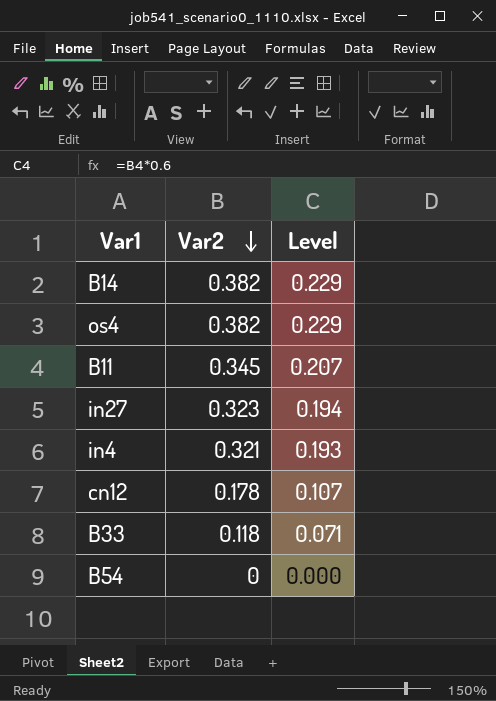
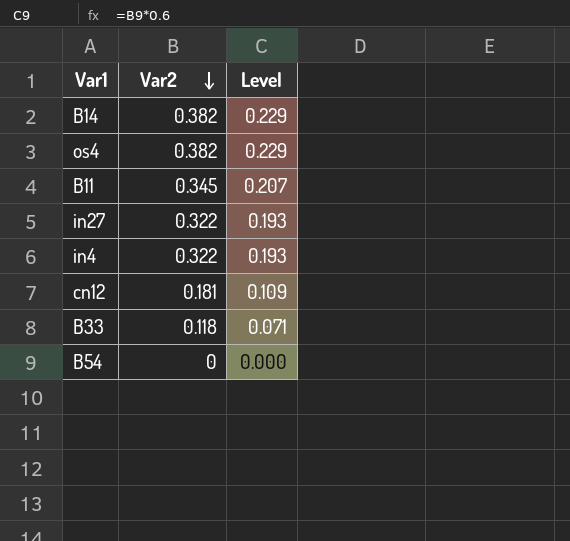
in27 | Var2: 0.323 -> 0.322
in27 | Level: 0.194 -> 0.193
in4 | Var2: 0.321 -> 0.322
cn12 | Var2: 0.178 -> 0.181
cn12 | Level: 0.107 -> 0.109

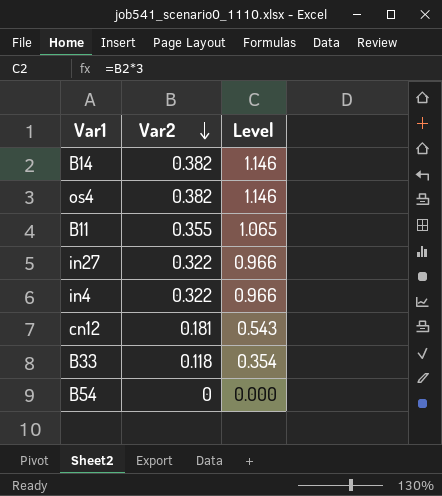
column Level | formula: [Var2] * 0.6 -> [Var2] * 3
B11 | Var2: 0.345 -> 0.355

